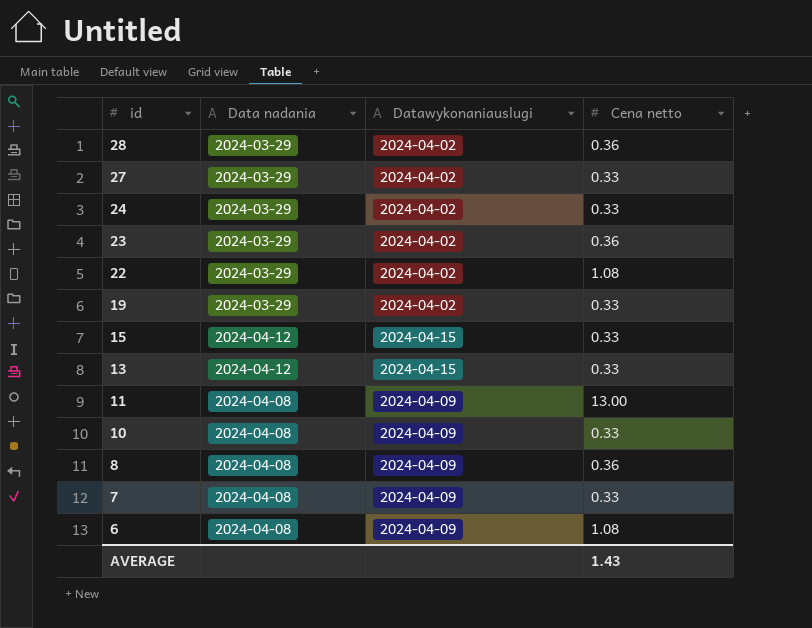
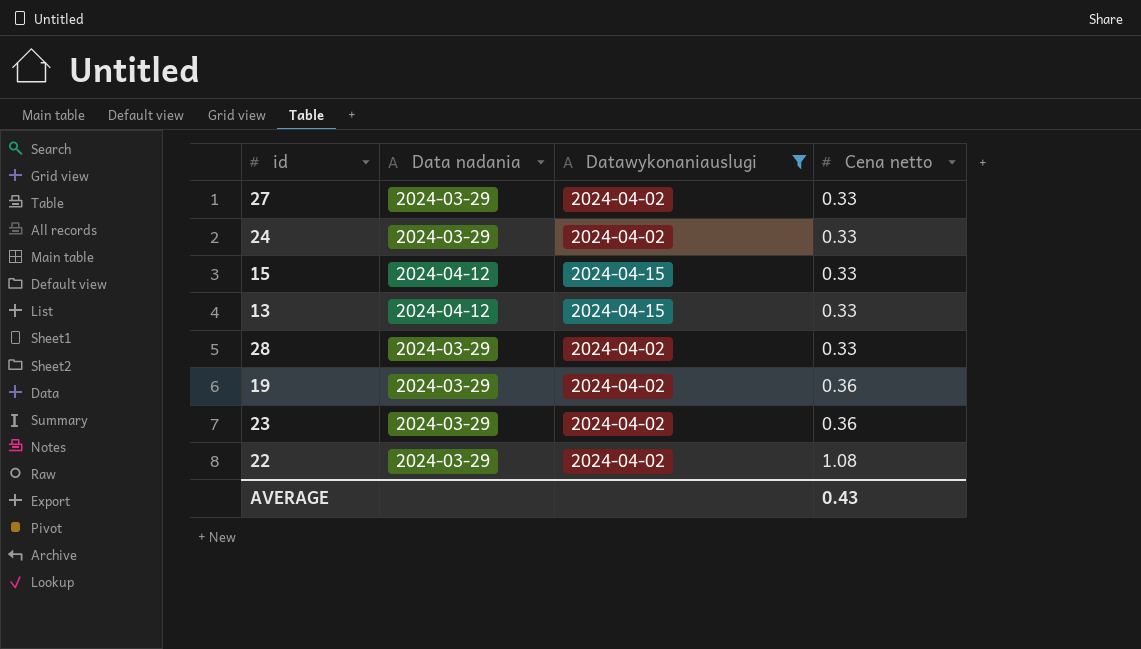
filter: none -> Datawykonaniauslugi != 2024-04-09
row order: id descending -> Cena netto ascending
28 | Cena netto: 0.36 -> 0.33
19 | Cena netto: 0.33 -> 0.36
AVERAGE | Cena netto: 1.43 -> 0.43

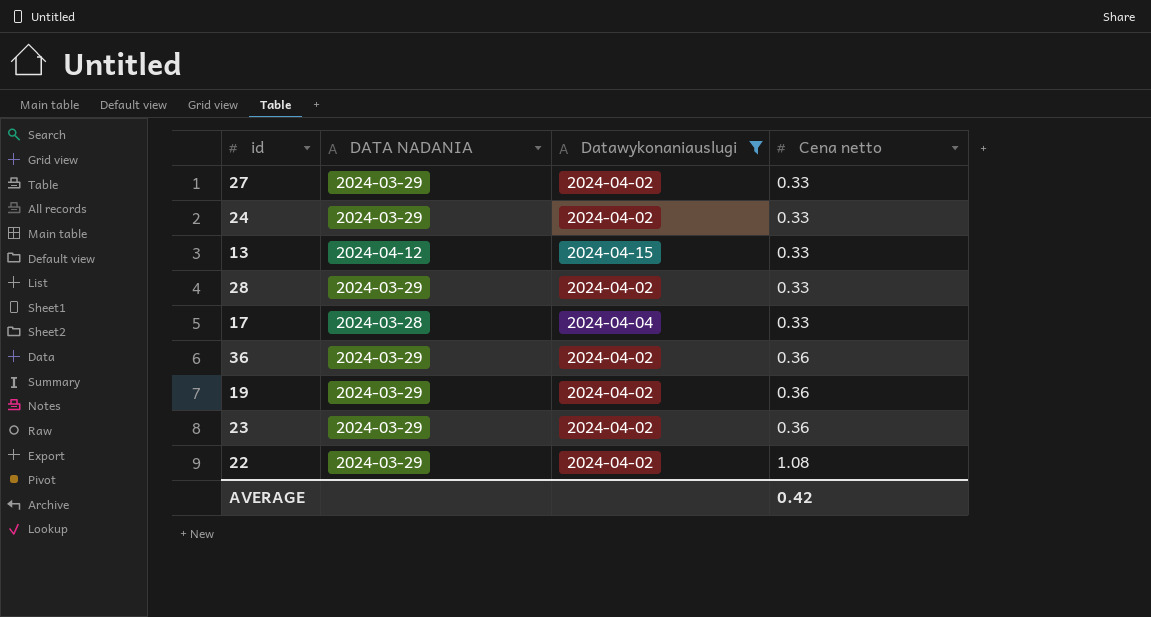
column name: Data nadania -> DATA NADANIA
row 15: 2024-04-12 | 2024-04-15 | 0.33 -> none
row 17: none -> 2024-03-28 | 2024-04-04 | 0.33
row 36: none -> 2024-03-29 | 2024-04-02 | 0.36
AVERAGE | Cena netto: 0.43 -> 0.42

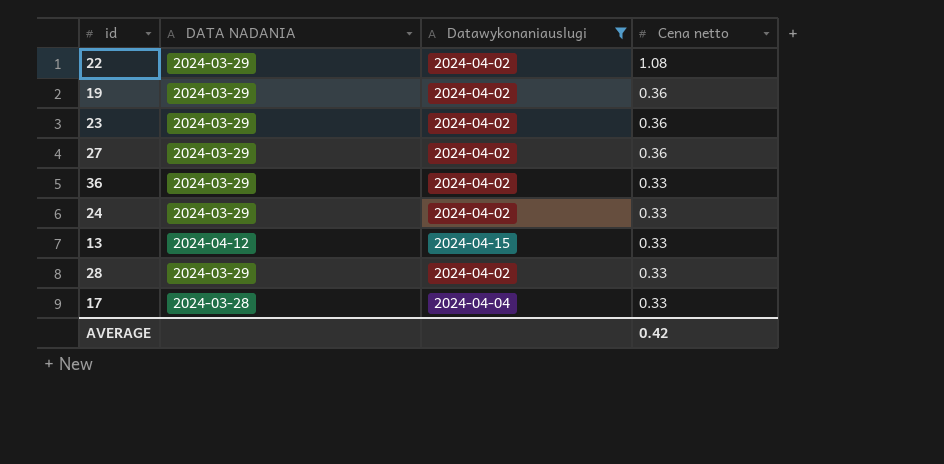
row order: Cena netto ascending -> Cena netto descending
27 | Cena netto: 0.33 -> 0.36
36 | Cena netto: 0.36 -> 0.33

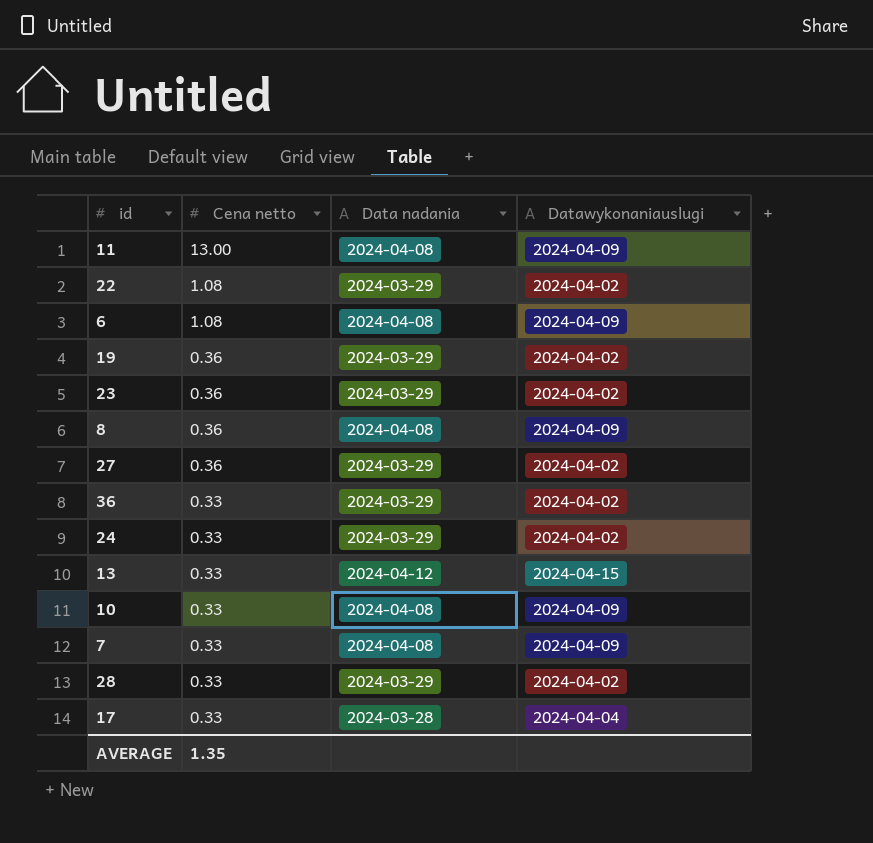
filter: Datawykonaniauslugi != 2024-04-09 -> none
column Cena netto | position: 4 -> 2
column name: DATA NADANIA -> Data nadania
AVERAGE | Cena netto: 0.42 -> 1.35

